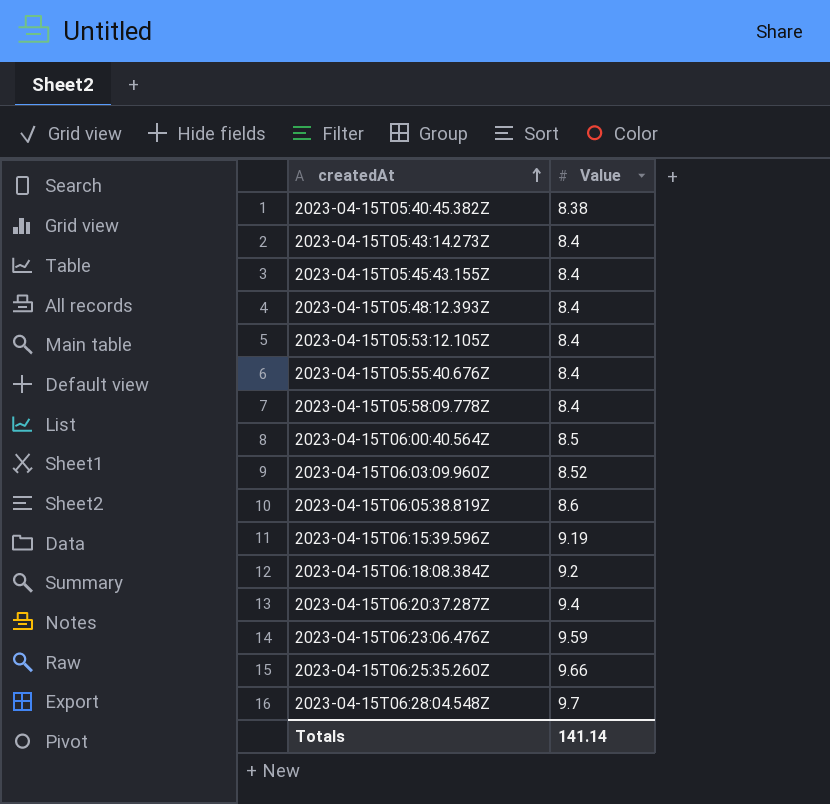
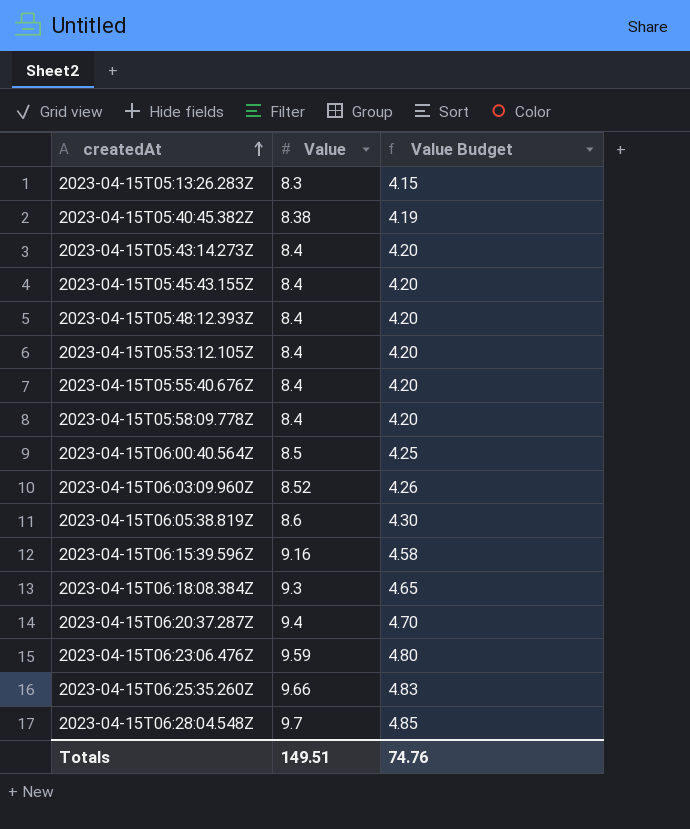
column Value Budget | formula: none -> [Value] * 0.5
row 2023-04-15T05:13:26.283Z: none -> 8.3 | 4.15
2023-04-15T06:15:39.596Z | Value: 9.19 -> 9.16
2023-04-15T06:18:08.384Z | Value: 9.2 -> 9.3
Totals | Value: 141.14 -> 149.51

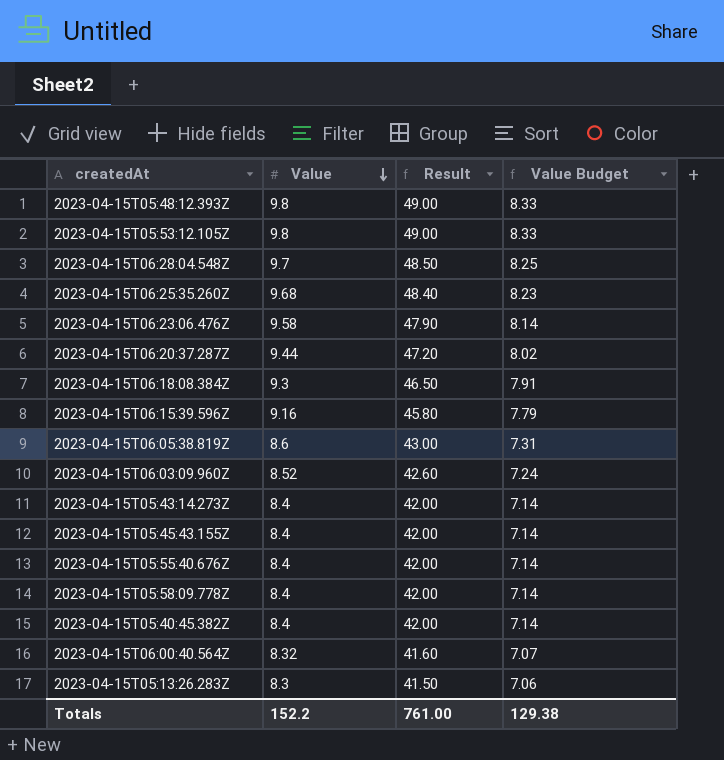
row order: createdAt ascending -> Value descending
column Result | formula: none -> [Value] * 5
column Value Budget | formula: [Value] * 0.5 -> [Value] * 0.85
2023-04-15T05:48:12.393Z | Value: 8.4 -> 9.8
2023-04-15T05:53:12.105Z | Value: 8.4 -> 9.8
2023-04-15T06:25:35.260Z | Value: 9.66 -> 9.68
2023-04-15T06:23:06.476Z | Value: 9.59 -> 9.58
2023-04-15T06:20:37.287Z | Value: 9.4 -> 9.44
2023-04-15T05:40:45.382Z | Value: 8.38 -> 8.4
2023-04-15T06:00:40.564Z | Value: 8.5 -> 8.32
Totals | Value: 149.51 -> 152.2
Totals | Value Budget: 74.76 -> 129.38

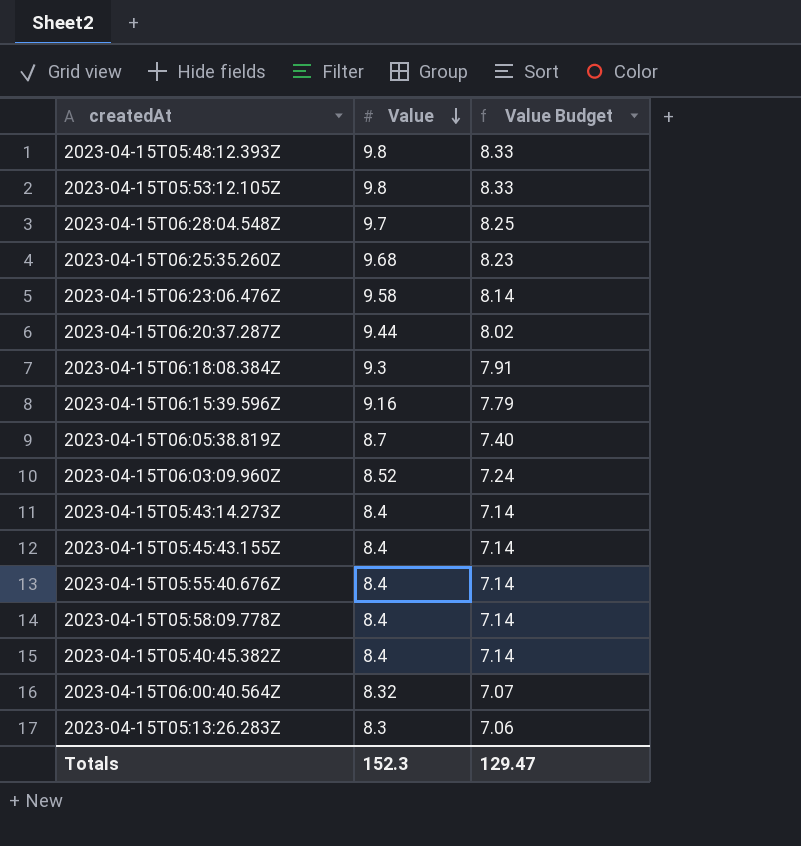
column Result | formula: [Value] * 5 -> none
2023-04-15T06:05:38.819Z | Value: 8.6 -> 8.7
2023-04-15T06:05:38.819Z | Value Budget: 7.31 -> 7.40
Totals | Value: 152.2 -> 152.3
Totals | Value Budget: 129.38 -> 129.47

